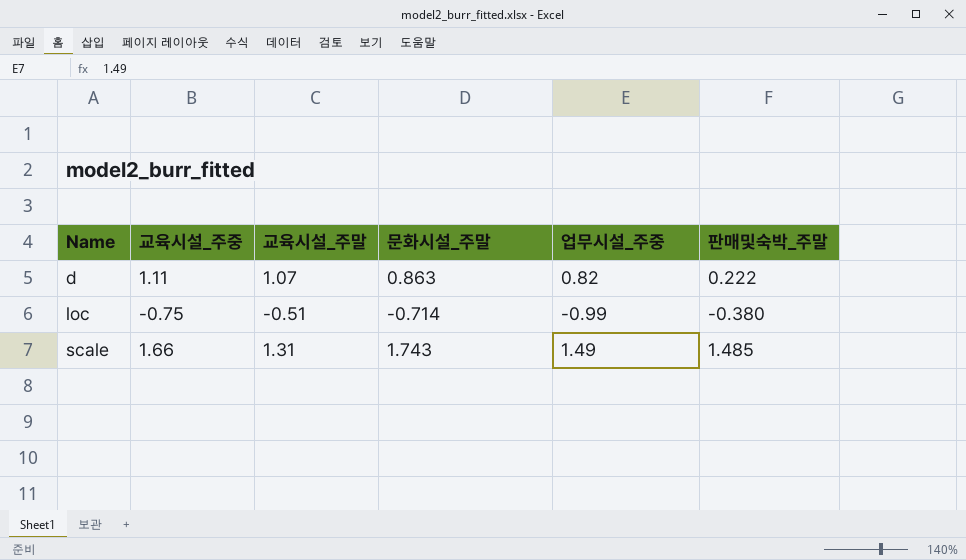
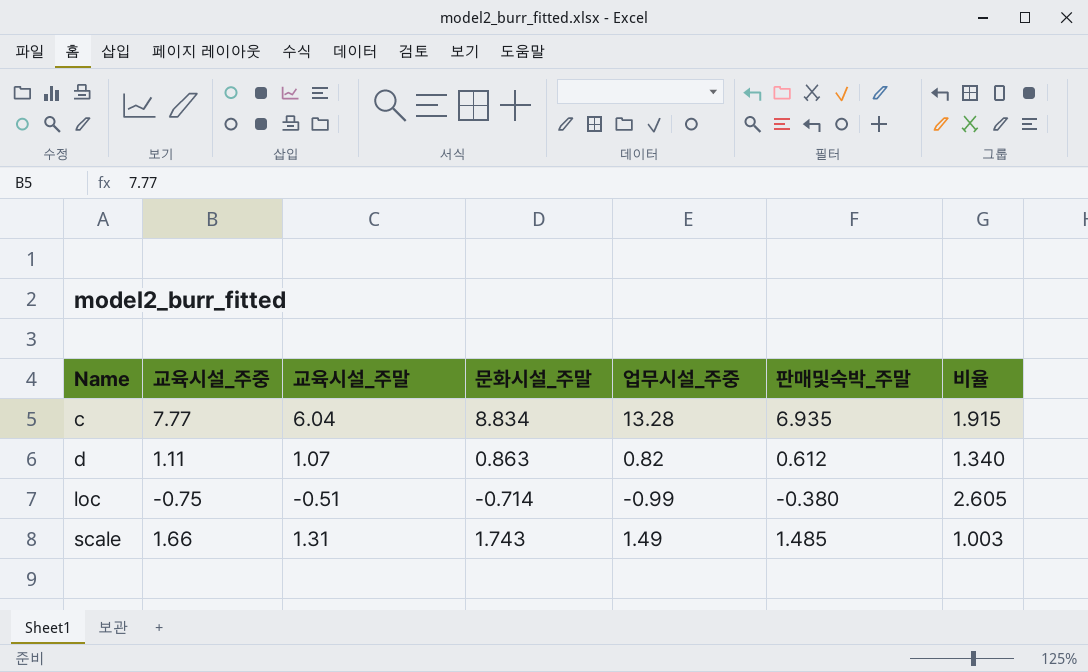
column 비율 | formula: none -> [업무시설_주중] / [판매및숙박_주말]
row c: none -> 7.77 | 6.04 | 8.834 | 13.28 | 6.935 | 1.915
d | 판매및숙박_주말: 0.222 -> 0.612

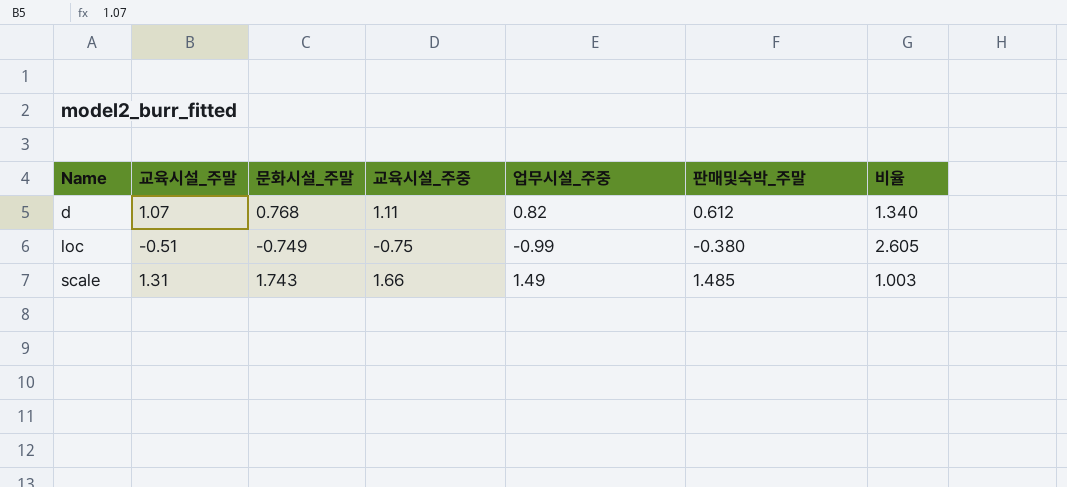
column 교육시설_주중 | position: 2 -> 4
row c: 7.77 | 6.04 | 8.834 | 13.28 | 6.935 | 1.915 -> none
d | 문화시설_주말: 0.863 -> 0.768
loc | 문화시설_주말: -0.714 -> -0.749

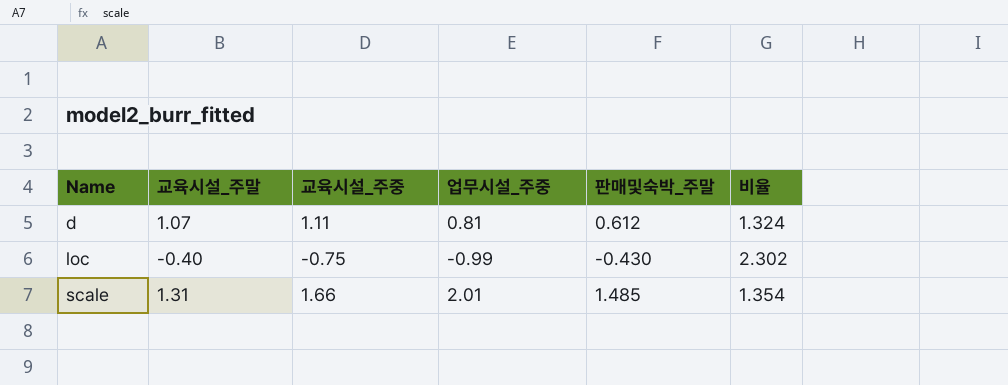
column 문화시설_주말 | position: 3 -> none
d | 업무시설_주중: 0.82 -> 0.81
d | 비율: 1.340 -> 1.324
loc | 교육시설_주말: -0.51 -> -0.40
loc | 판매및숙박_주말: -0.380 -> -0.430
loc | 비율: 2.605 -> 2.302
scale | 업무시설_주중: 1.49 -> 2.01
scale | 비율: 1.003 -> 1.354

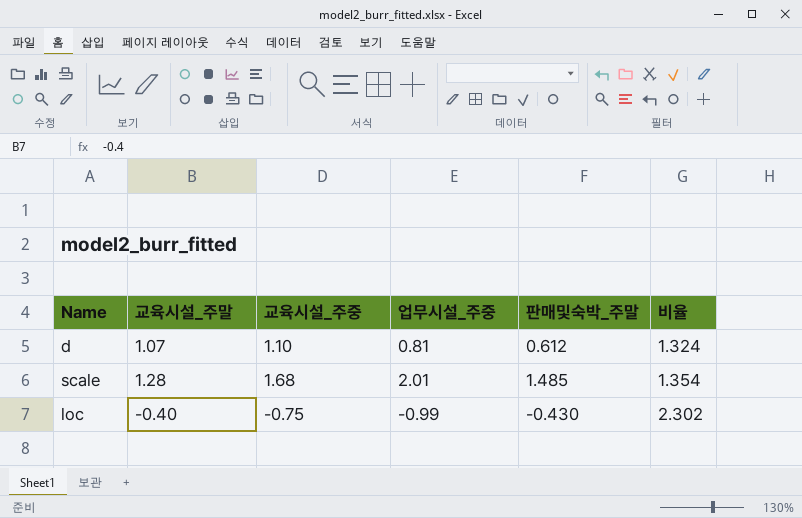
row order: Name ascending -> 비율 ascending
d | 교육시설_주중: 1.11 -> 1.10
scale | 교육시설_주말: 1.31 -> 1.28
scale | 교육시설_주중: 1.66 -> 1.68

